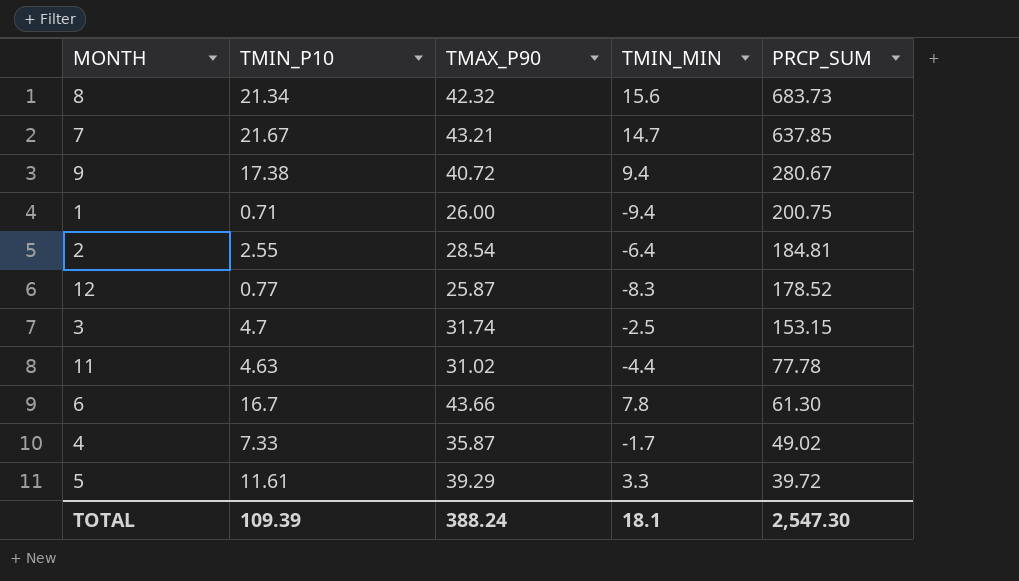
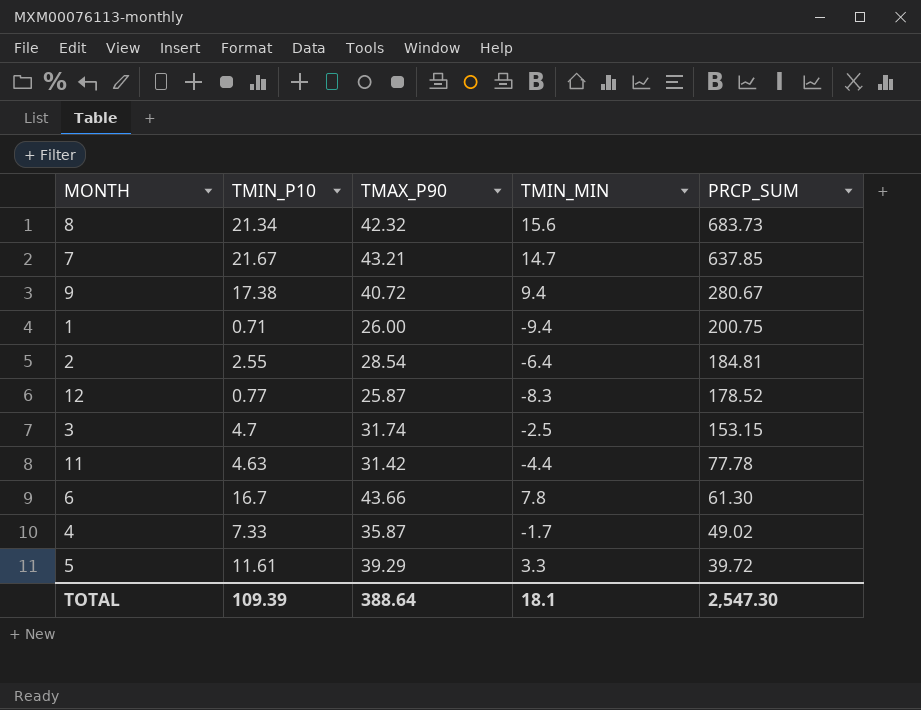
11 | TMAX_P90: 31.02 -> 31.42
TOTAL | TMAX_P90: 388.24 -> 388.64

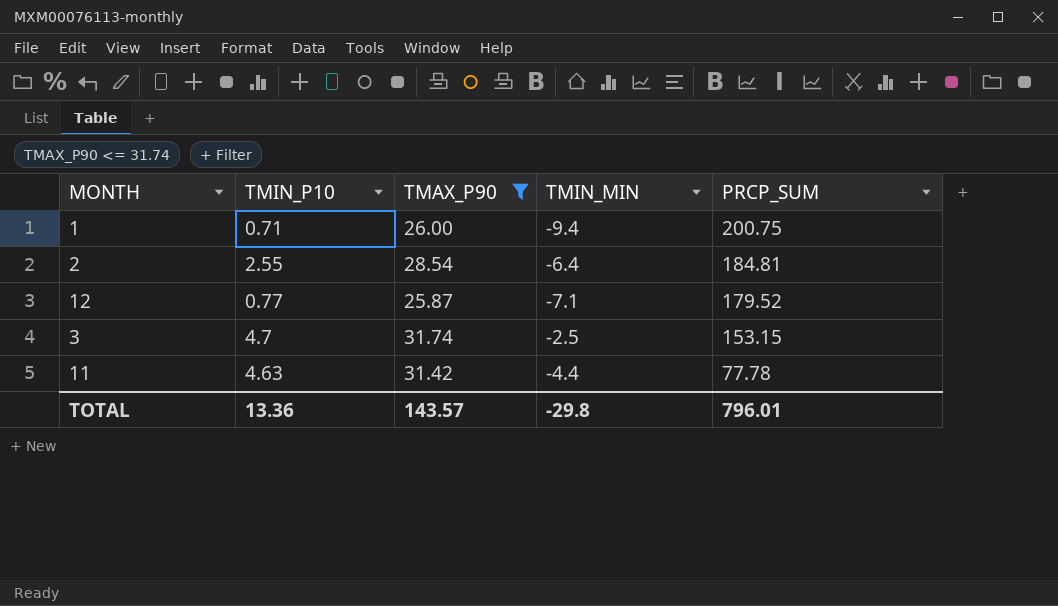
filter: none -> TMAX_P90 <= 31.74
12 | TMIN_MIN: -8.3 -> -7.1
12 | PRCP_SUM: 178.52 -> 179.52
TOTAL | TMIN_P10: 109.39 -> 13.36
TOTAL | TMAX_P90: 388.64 -> 143.57
TOTAL | TMIN_MIN: 18.1 -> -29.8
TOTAL | PRCP_SUM: 2,547.30 -> 796.01

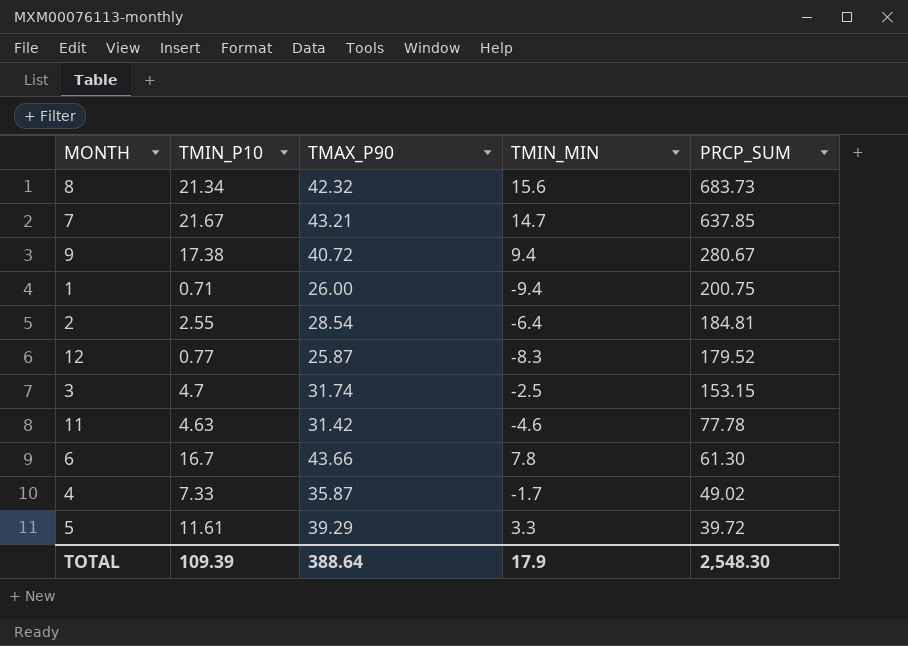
filter: TMAX_P90 <= 31.74 -> none
12 | TMIN_MIN: -7.1 -> -8.3
11 | TMIN_MIN: -4.4 -> -4.6
TOTAL | TMIN_P10: 13.36 -> 109.39
TOTAL | TMAX_P90: 143.57 -> 388.64
TOTAL | TMIN_MIN: -29.8 -> 17.9
TOTAL | PRCP_SUM: 796.01 -> 2,548.30

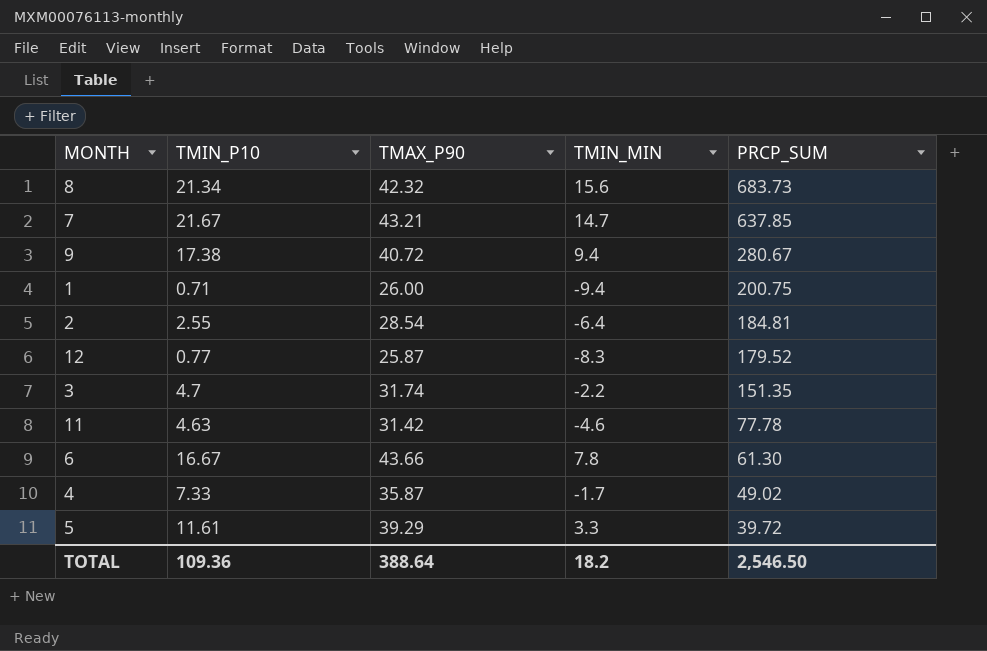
3 | TMIN_MIN: -2.5 -> -2.2
3 | PRCP_SUM: 153.15 -> 151.35
6 | TMIN_P10: 16.7 -> 16.67
TOTAL | TMIN_P10: 109.39 -> 109.36
TOTAL | TMIN_MIN: 17.9 -> 18.2
TOTAL | PRCP_SUM: 2,548.30 -> 2,546.50

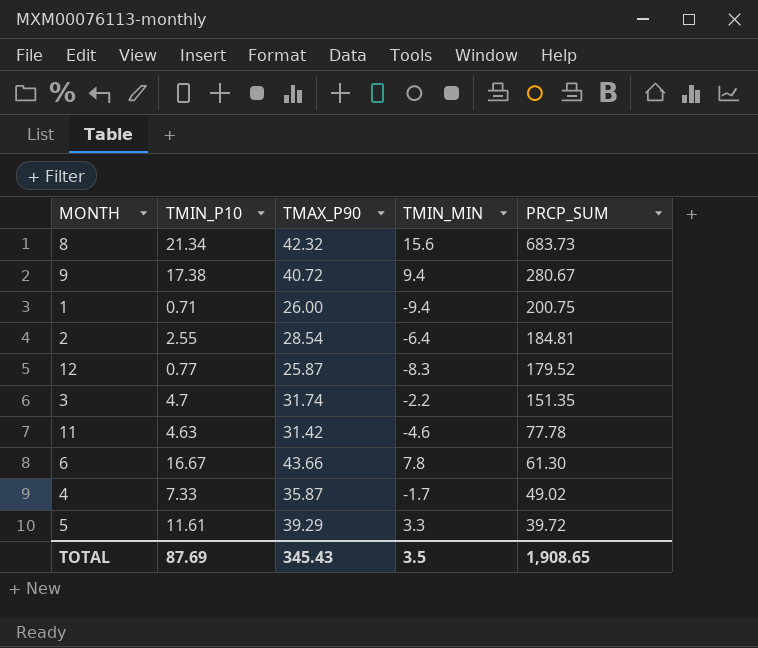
row 7: 21.67 | 43.21 | 14.7 | 637.85 -> none
TOTAL | TMIN_P10: 109.36 -> 87.69
TOTAL | TMAX_P90: 388.64 -> 345.43
TOTAL | TMIN_MIN: 18.2 -> 3.5
TOTAL | PRCP_SUM: 2,546.50 -> 1,908.65

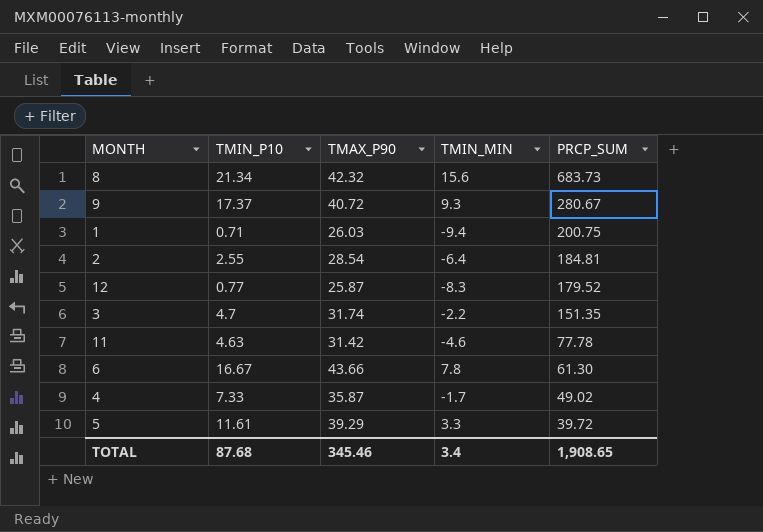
9 | TMIN_P10: 17.38 -> 17.37
9 | TMIN_MIN: 9.4 -> 9.3
1 | TMAX_P90: 26.00 -> 26.03
TOTAL | TMIN_P10: 87.69 -> 87.68
TOTAL | TMAX_P90: 345.43 -> 345.46
TOTAL | TMIN_MIN: 3.5 -> 3.4

